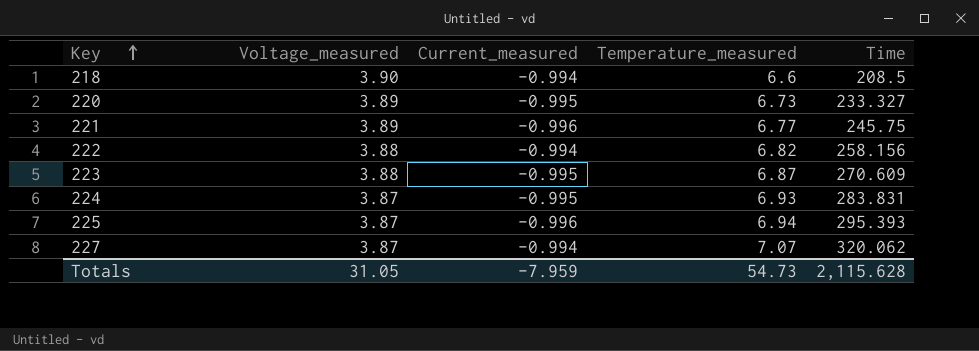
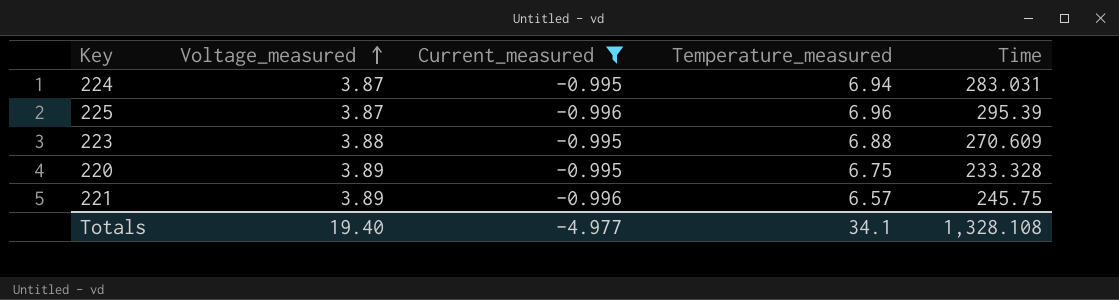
filter: none -> Current_measured != -0.994
row order: Key ascending -> Voltage_measured ascending
224 | Temperature_measured: 6.93 -> 6.94
224 | Time: 283.831 -> 283.031
225 | Temperature_measured: 6.94 -> 6.96
225 | Time: 295.393 -> 295.39
223 | Temperature_measured: 6.87 -> 6.88
220 | Temperature_measured: 6.73 -> 6.75
220 | Time: 233.327 -> 233.328
221 | Temperature_measured: 6.77 -> 6.57
Totals | Voltage_measured: 31.05 -> 19.40
Totals | Current_measured: -7.959 -> -4.977
Totals | Temperature_measured: 54.73 -> 34.1
Totals | Time: 2,115.628 -> 1,328.108

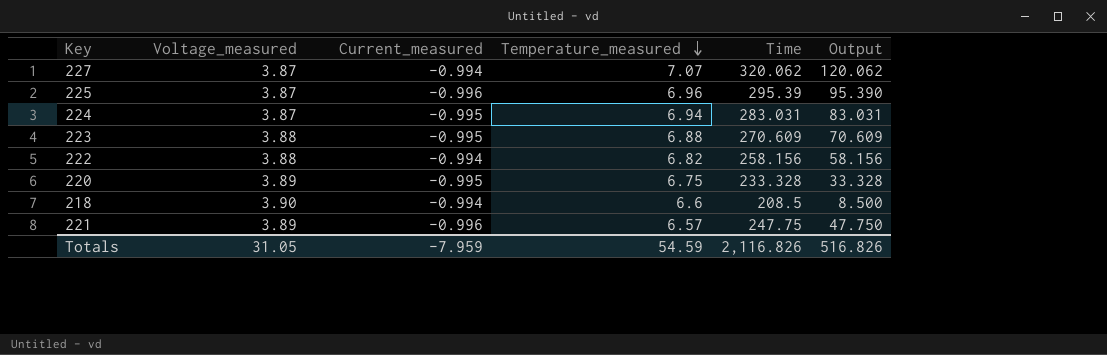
filter: Current_measured != -0.994 -> none
row order: Voltage_measured ascending -> Temperature_measured descending
column Output | formula: none -> [Time] - 200
221 | Time: 245.75 -> 247.75
Totals | Voltage_measured: 19.40 -> 31.05
Totals | Current_measured: -4.977 -> -7.959
Totals | Temperature_measured: 34.1 -> 54.59
Totals | Time: 1,328.108 -> 2,116.826

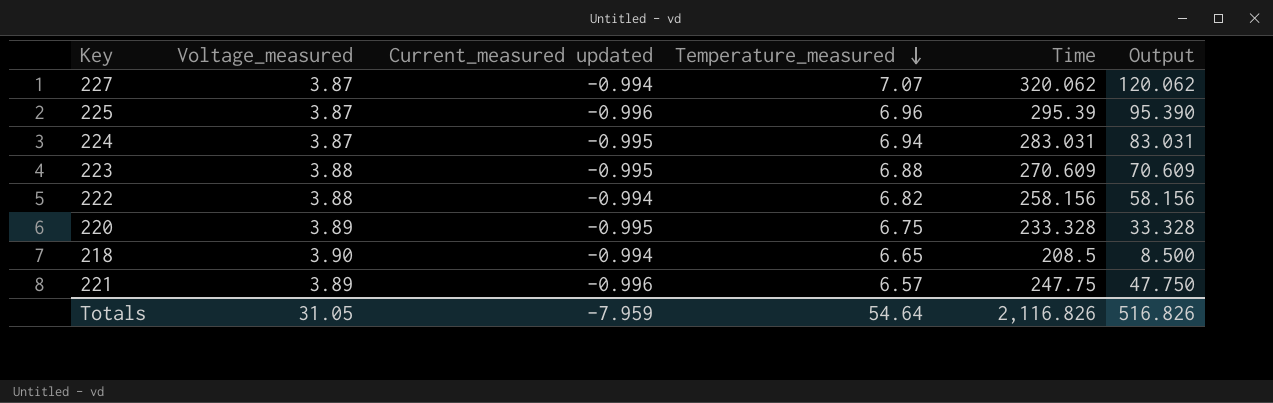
column name: Current_measured -> Current_measured updated
218 | Temperature_measured: 6.6 -> 6.65
Totals | Temperature_measured: 54.59 -> 54.64

